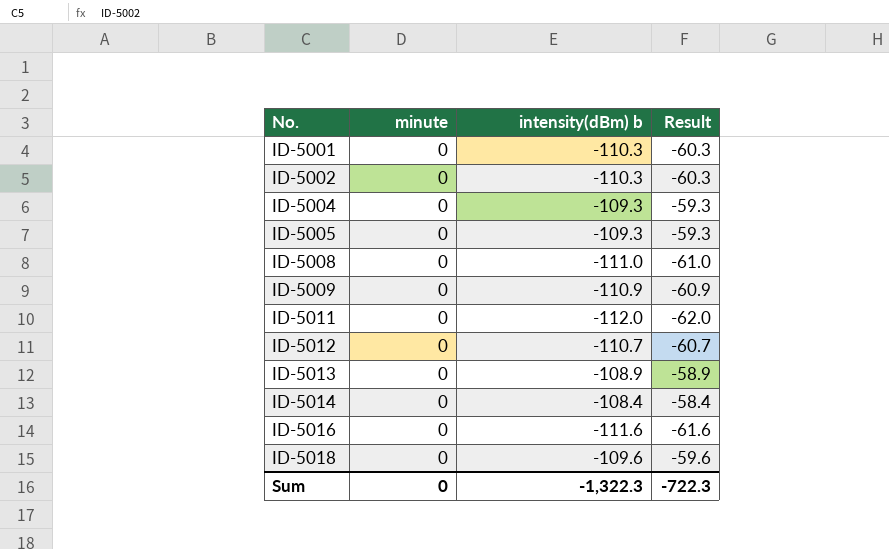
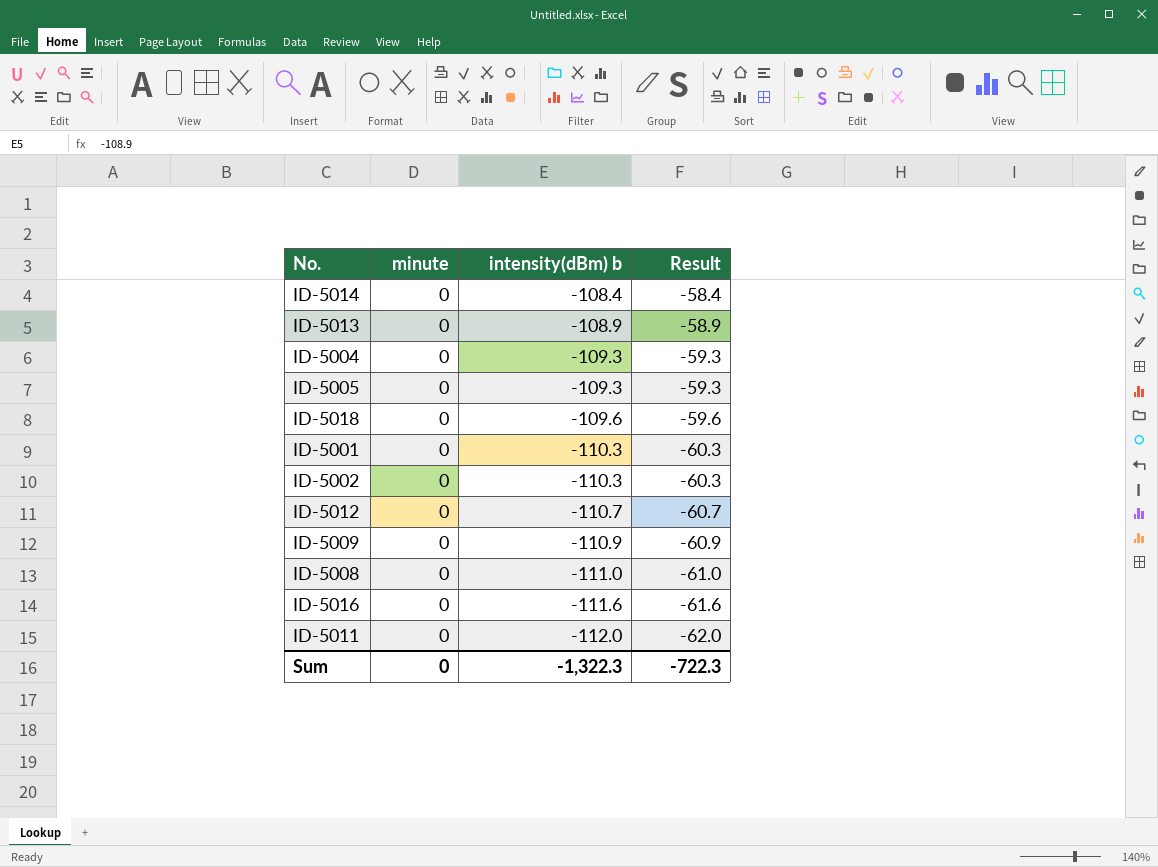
row order: No. ascending -> intensity(dBm) b descending

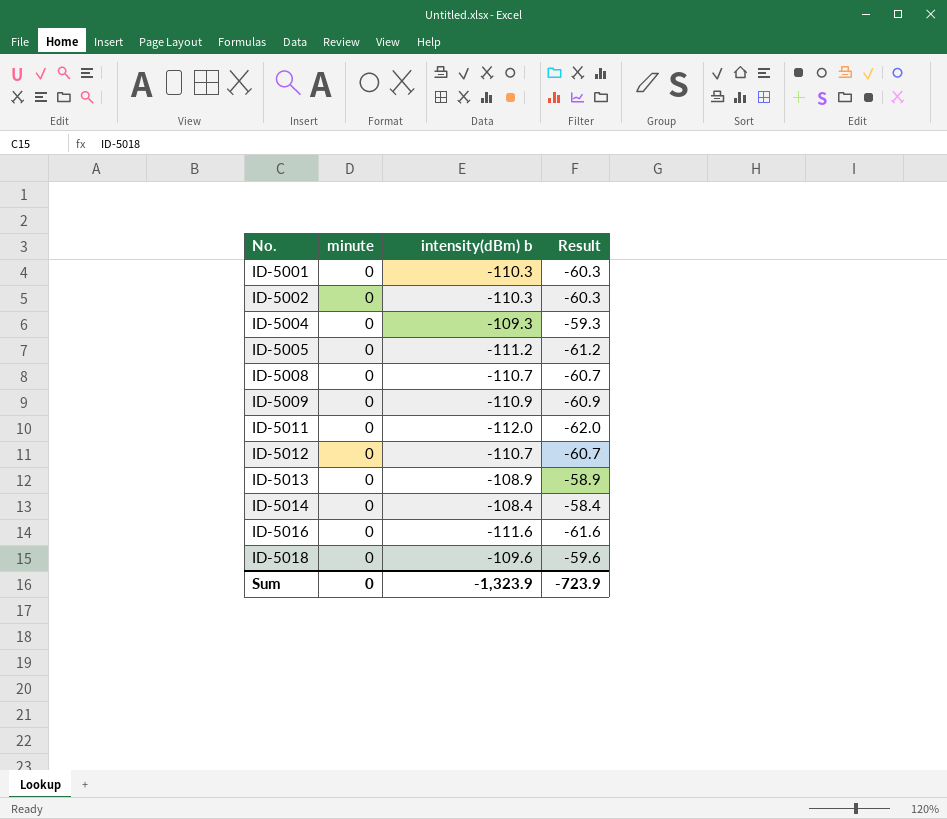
row order: intensity(dBm) b descending -> No. ascending
ID-5005 | intensity(dBm) b: -109.3 -> -111.2
ID-5005 | Result: -59.3 -> -61.2
ID-5008 | intensity(dBm) b: -111.0 -> -110.7
ID-5008 | Result: -61.0 -> -60.7
Sum | intensity(dBm) b: -1,322.3 -> -1,323.9
Sum | Result: -722.3 -> -723.9

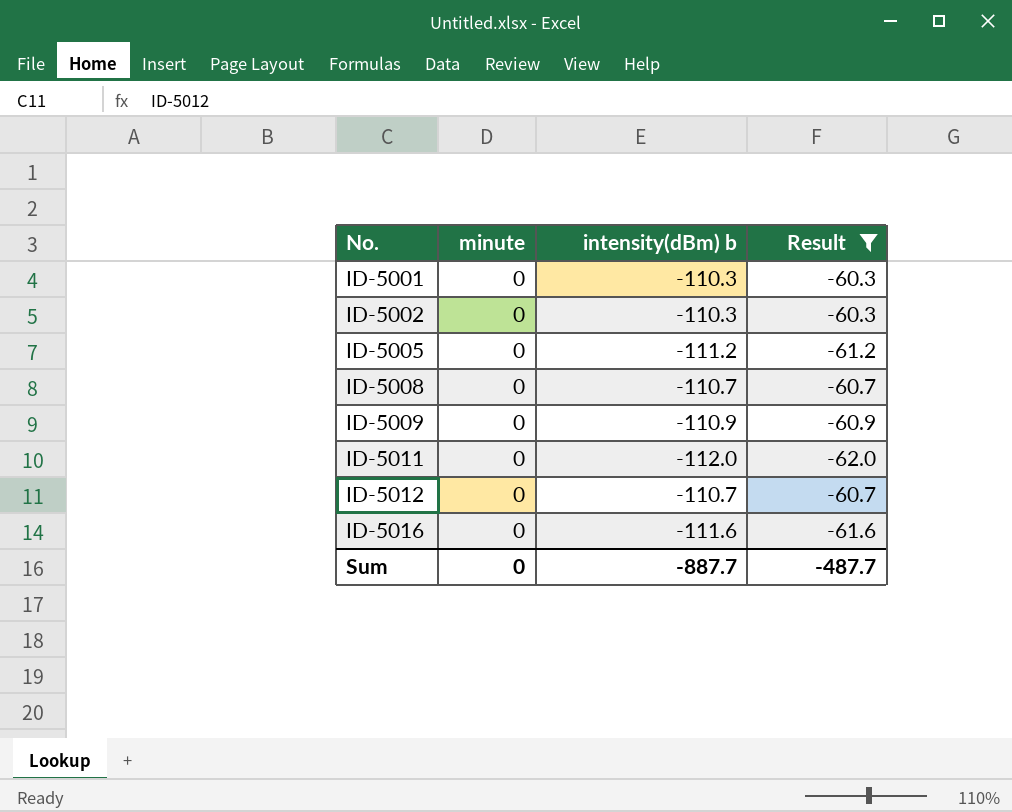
filter: none -> Result <= -60.3
Sum | intensity(dBm) b: -1,323.9 -> -887.7
Sum | Result: -723.9 -> -487.7

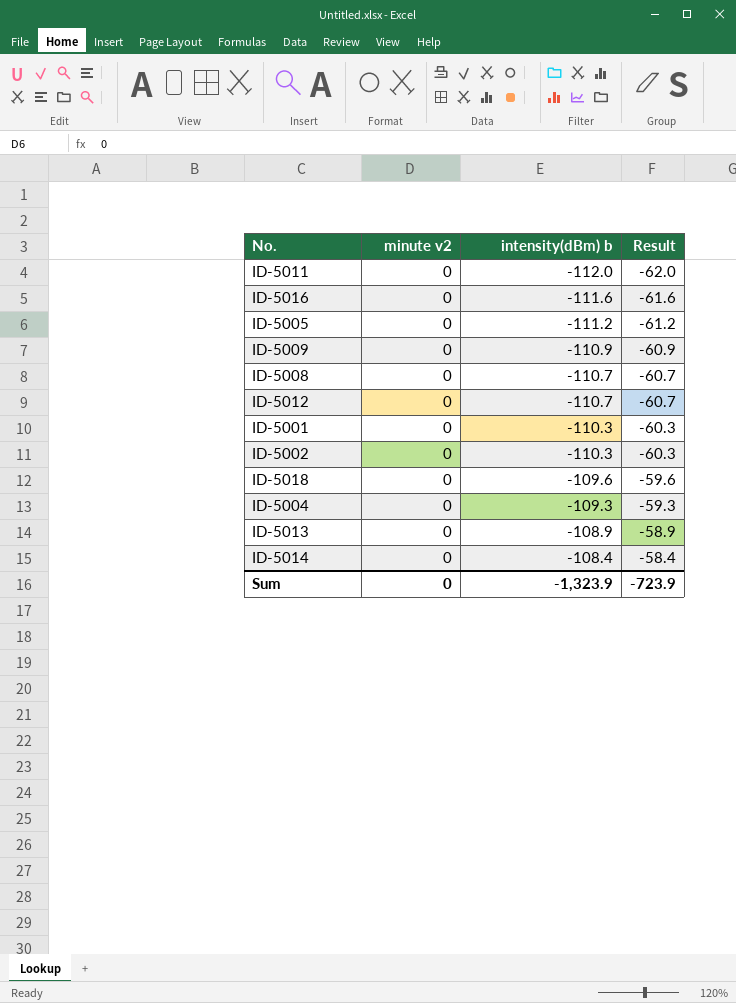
filter: Result <= -60.3 -> none
row order: No. ascending -> intensity(dBm) b ascending
column name: minute -> minute v2
Sum | intensity(dBm) b: -887.7 -> -1,323.9
Sum | Result: -487.7 -> -723.9

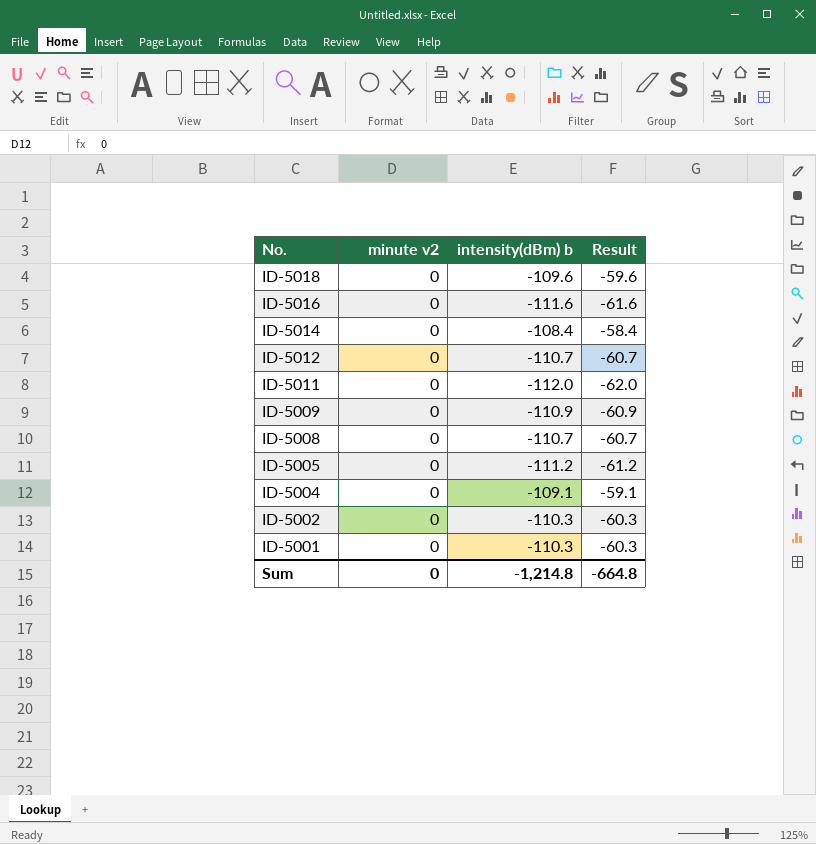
row order: intensity(dBm) b ascending -> No. descending
row ID-5013: 0 | -108.9 | -58.9 -> none
ID-5004 | intensity(dBm) b: -109.3 -> -109.1
ID-5004 | Result: -59.3 -> -59.1
Sum | intensity(dBm) b: -1,323.9 -> -1,214.8
Sum | Result: -723.9 -> -664.8

